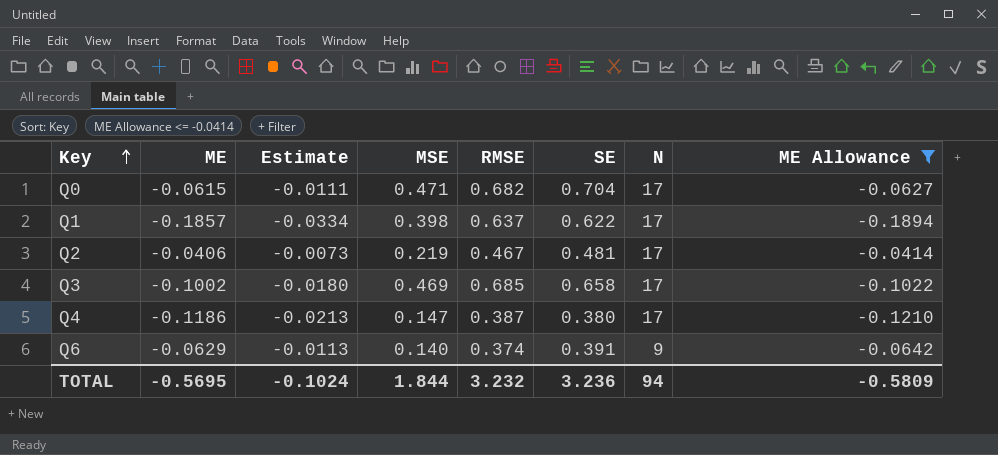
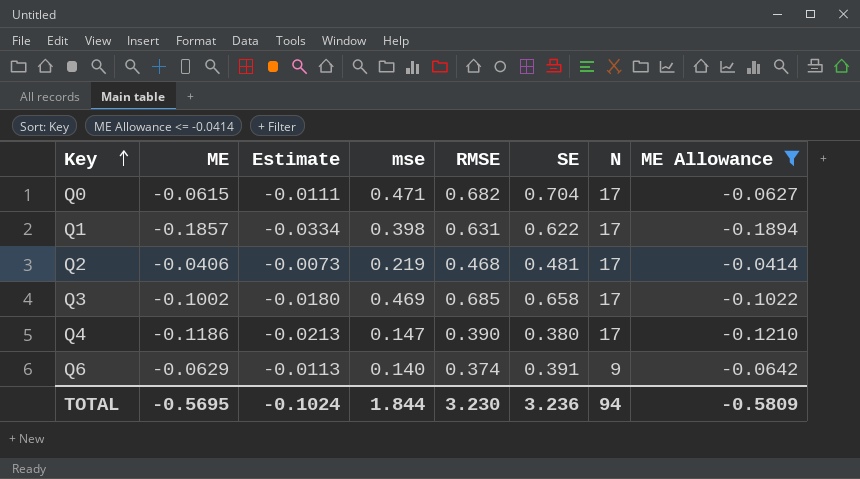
column name: MSE -> mse
Q1 | RMSE: 0.637 -> 0.631
Q2 | RMSE: 0.467 -> 0.468
Q4 | RMSE: 0.387 -> 0.390
TOTAL | RMSE: 3.232 -> 3.230

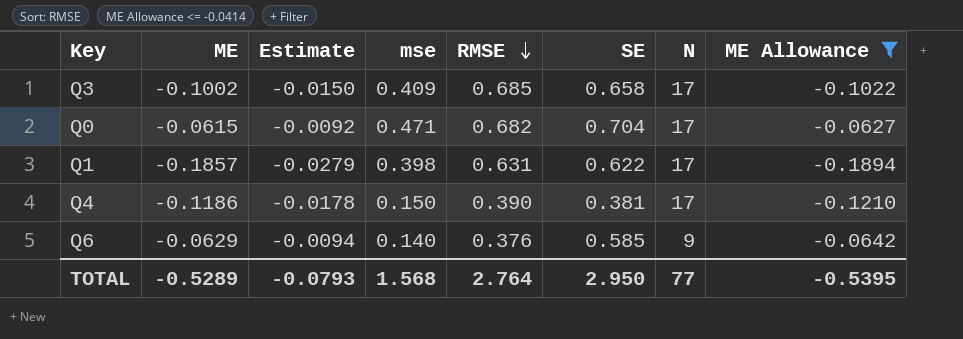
row order: Key ascending -> RMSE descending
column Estimate | formula: [ME] * 0.18 -> [ME] * 0.15
row Q2: -0.0406 | -0.0073 | 0.219 | 0.468 | 0.481 | 17 | -0.0414 -> none
Q3 | mse: 0.469 -> 0.409
Q4 | mse: 0.147 -> 0.150
Q4 | SE: 0.380 -> 0.381
Q6 | RMSE: 0.374 -> 0.376
Q6 | SE: 0.391 -> 0.585
TOTAL | ME: -0.5695 -> -0.5289
TOTAL | Estimate: -0.1024 -> -0.0793
TOTAL | mse: 1.844 -> 1.568
TOTAL | RMSE: 3.230 -> 2.764
TOTAL | SE: 3.236 -> 2.950
TOTAL | N: 94 -> 77
TOTAL | ME Allowance: -0.5809 -> -0.5395

